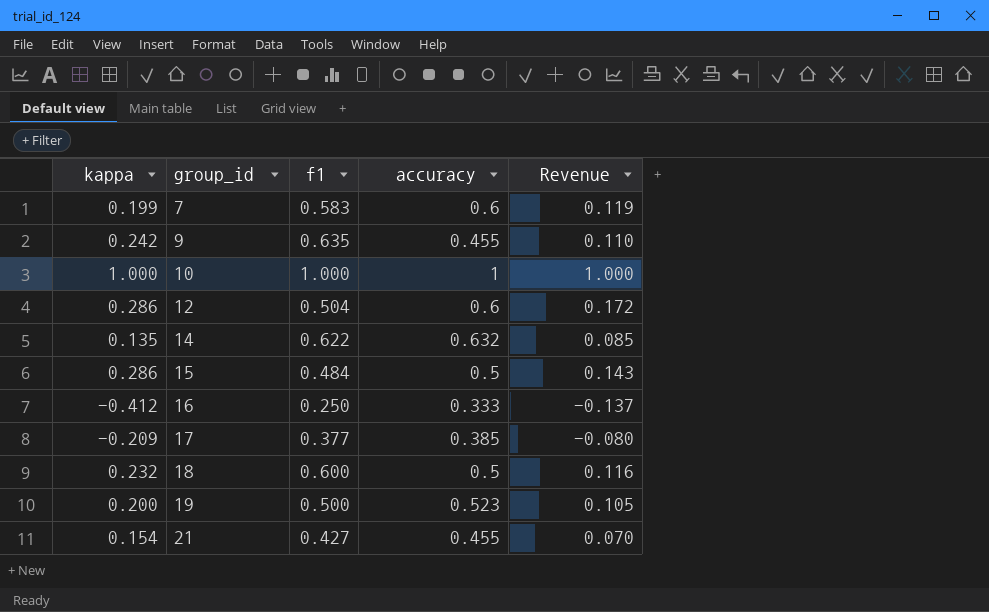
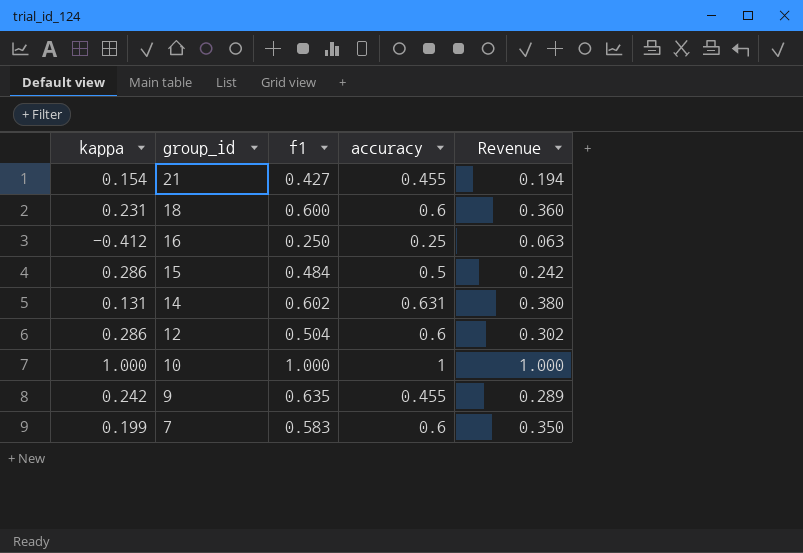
row order: group_id ascending -> group_id descending
column Revenue | formula: [kappa] * [accuracy] -> [f1] * [accuracy]
row 17: -0.209 | 0.377 | 0.385 | -0.080 -> none
row 19: 0.200 | 0.500 | 0.523 | 0.105 -> none
18 | kappa: 0.232 -> 0.231
18 | accuracy: 0.5 -> 0.6
16 | accuracy: 0.333 -> 0.25
14 | kappa: 0.135 -> 0.131
14 | f1: 0.622 -> 0.602
14 | accuracy: 0.632 -> 0.631

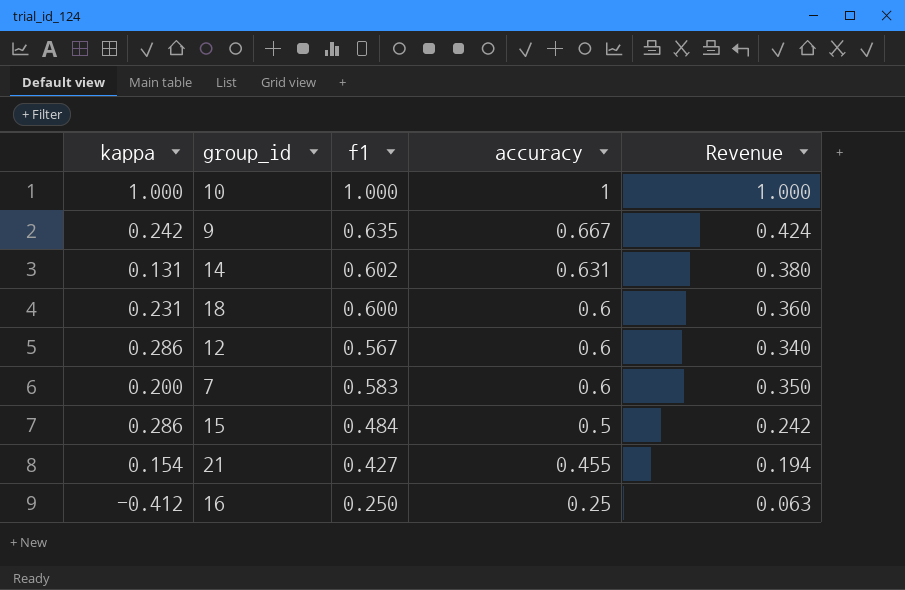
row order: group_id descending -> accuracy descending
9 | accuracy: 0.455 -> 0.667
9 | Revenue: 0.289 -> 0.424
12 | f1: 0.504 -> 0.567
12 | Revenue: 0.302 -> 0.340
7 | kappa: 0.199 -> 0.200

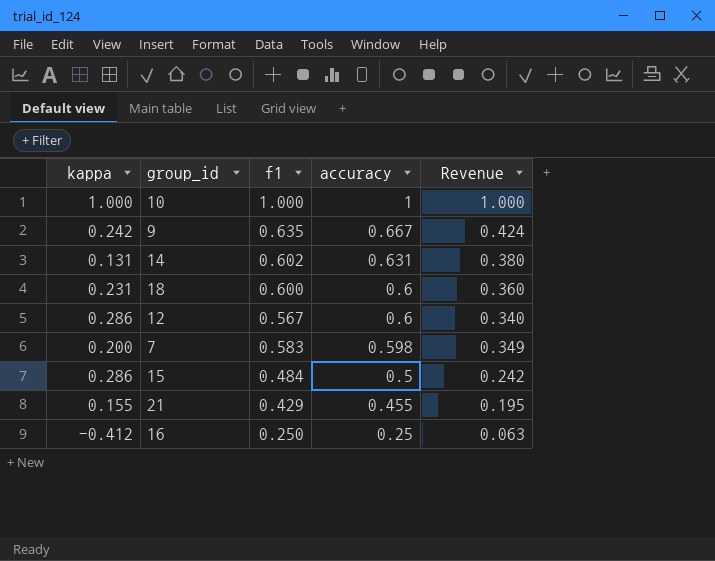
7 | accuracy: 0.6 -> 0.598
7 | Revenue: 0.350 -> 0.349
21 | kappa: 0.154 -> 0.155
21 | f1: 0.427 -> 0.429
21 | Revenue: 0.194 -> 0.195

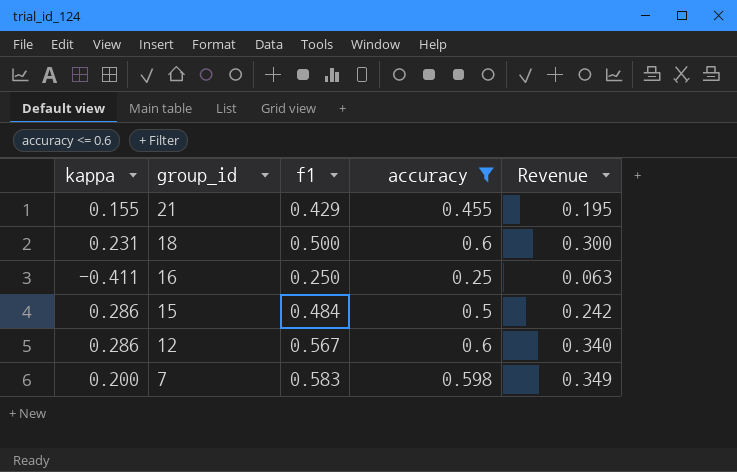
filter: none -> accuracy <= 0.6
row order: accuracy descending -> group_id descending
18 | f1: 0.600 -> 0.500
18 | Revenue: 0.360 -> 0.300
16 | kappa: -0.412 -> -0.411

